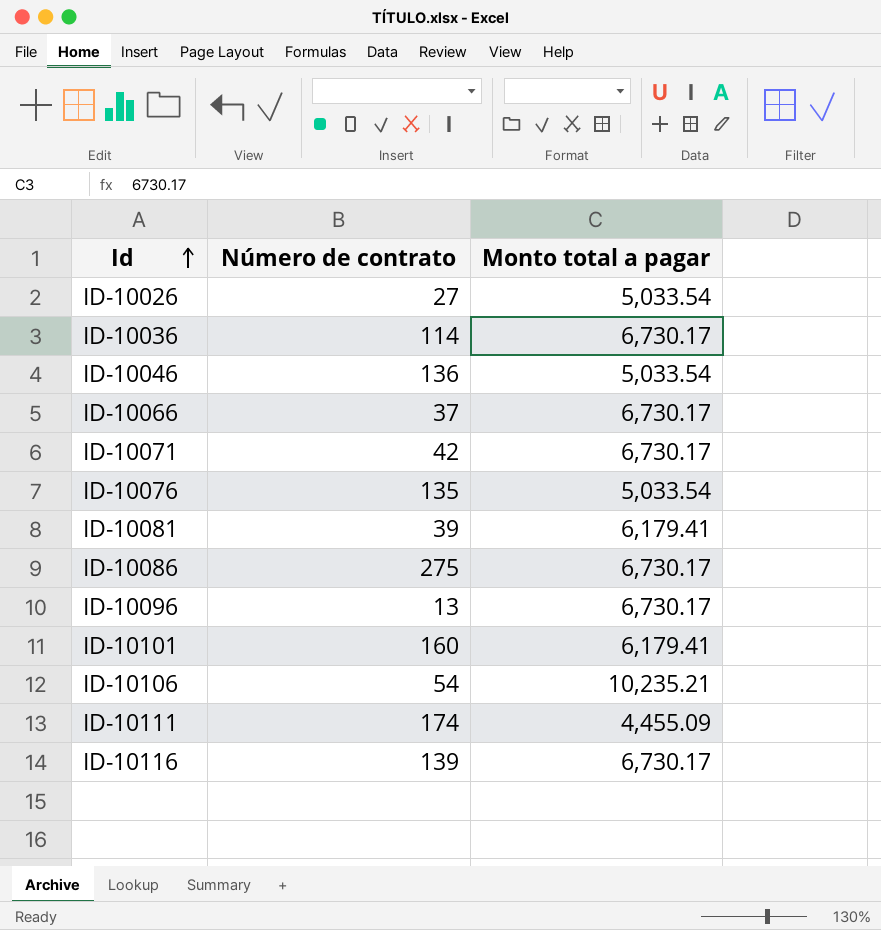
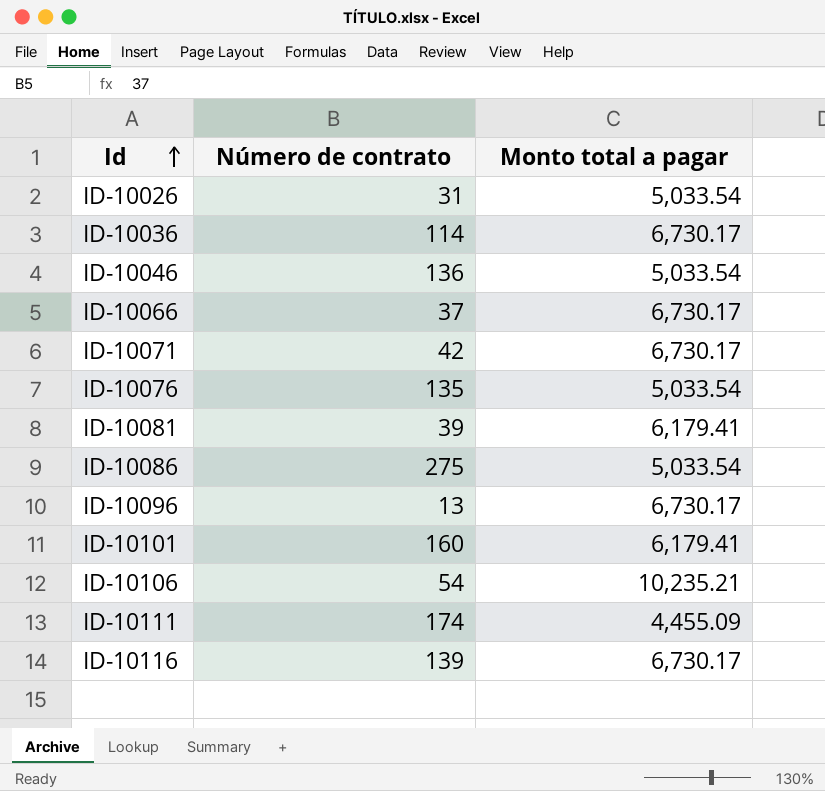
ID-10026 | Número de contrato: 27 -> 31
ID-10086 | Monto total a pagar: 6,730.17 -> 5,033.54

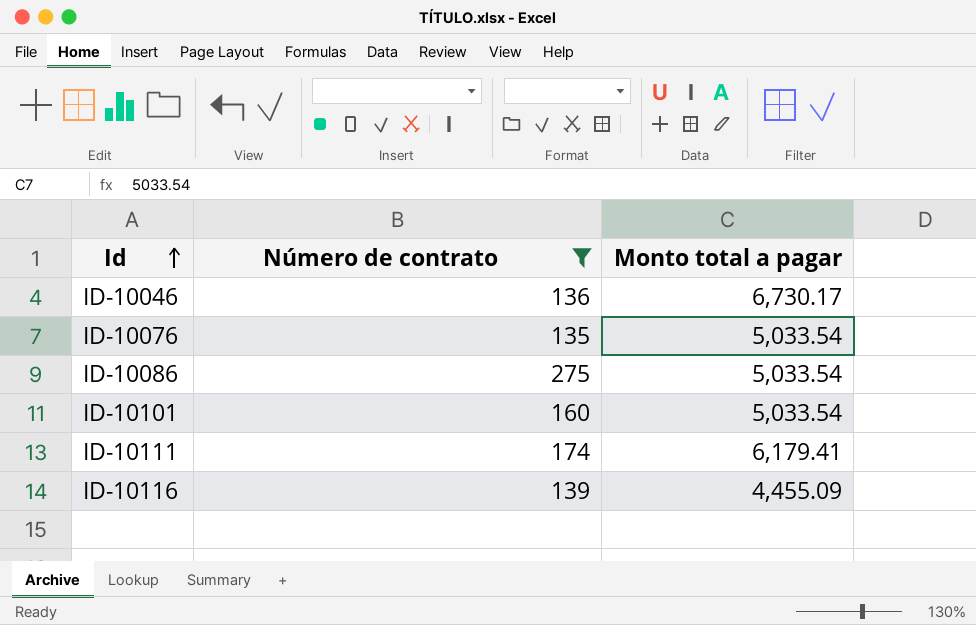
filter: none -> Número de contrato >= 135
ID-10046 | Monto total a pagar: 5,033.54 -> 6,730.17
ID-10101 | Monto total a pagar: 6,179.41 -> 5,033.54
ID-10111 | Monto total a pagar: 4,455.09 -> 6,179.41
ID-10116 | Monto total a pagar: 6,730.17 -> 4,455.09

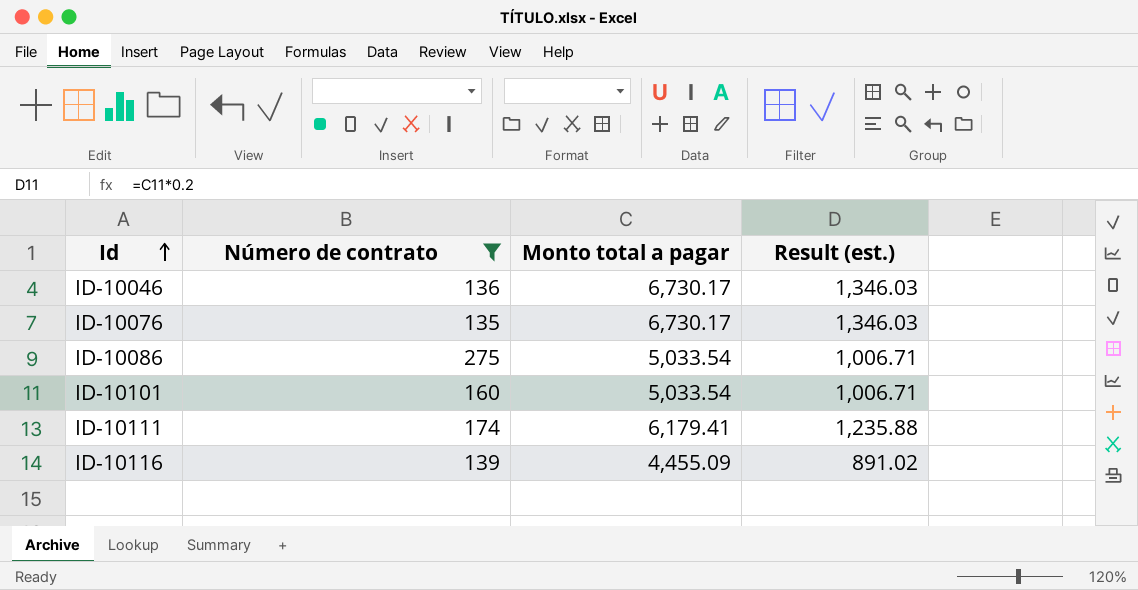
column Result (est.) | formula: none -> [Monto total a pagar] * 0.2
ID-10076 | Monto total a pagar: 5,033.54 -> 6,730.17

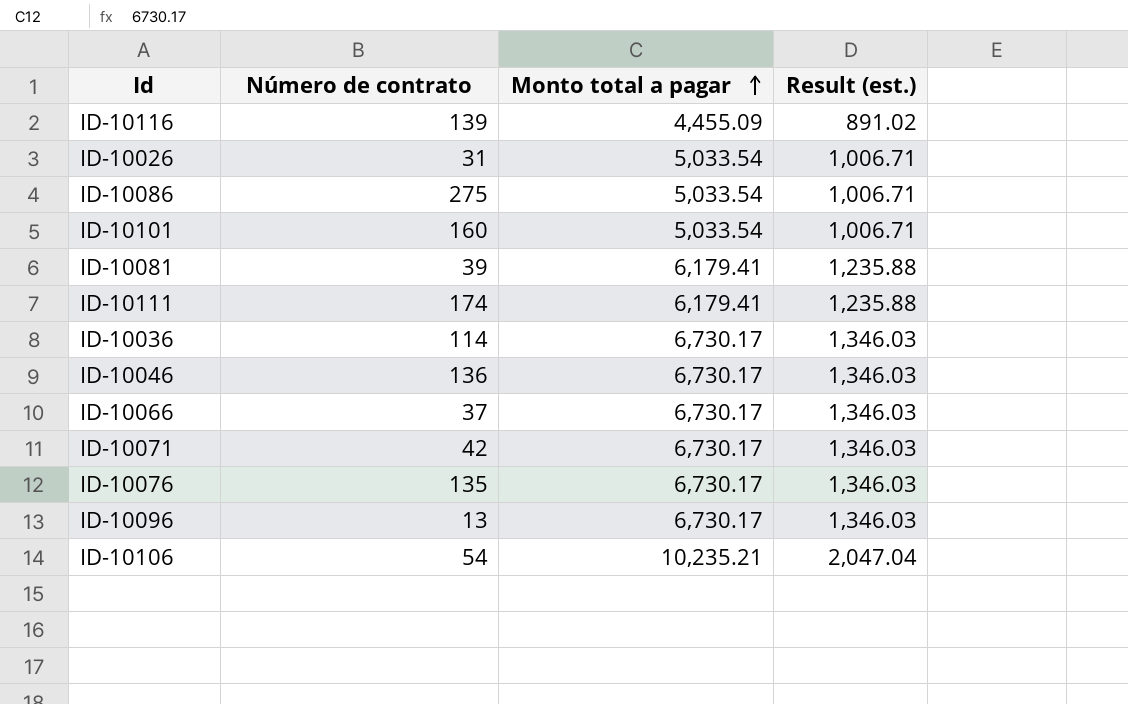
filter: Número de contrato >= 135 -> none
row order: Id ascending -> Monto total a pagar ascending

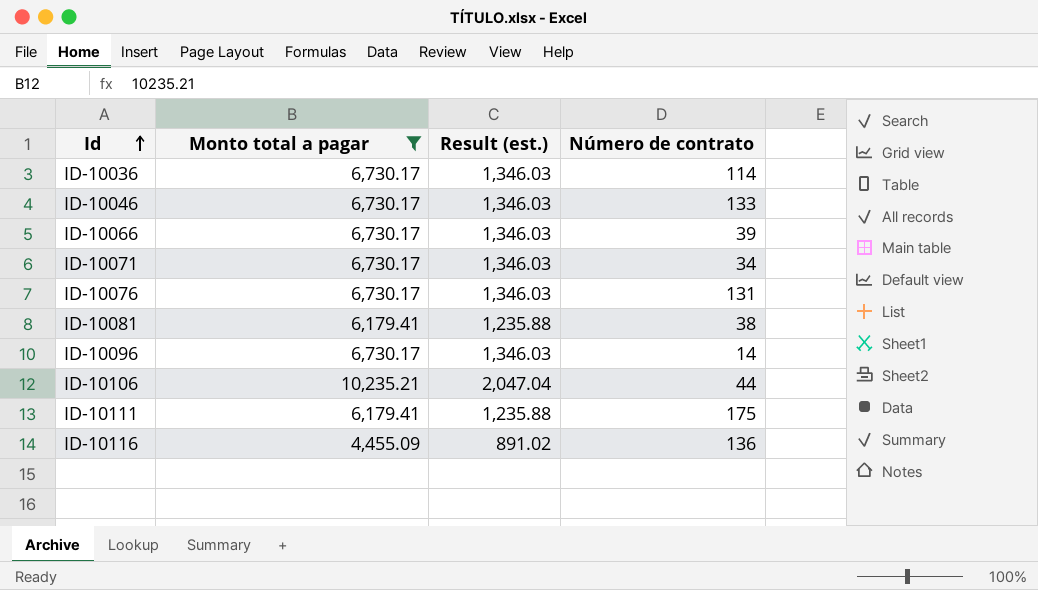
filter: none -> Monto total a pagar != 5,033.54
row order: Monto total a pagar ascending -> Id ascending
column Número de contrato | position: 2 -> 4
ID-10046 | Número de contrato: 136 -> 133
ID-10066 | Número de contrato: 37 -> 39
ID-10071 | Número de contrato: 42 -> 34
ID-10076 | Número de contrato: 135 -> 131
ID-10081 | Número de contrato: 39 -> 38
ID-10096 | Número de contrato: 13 -> 14
ID-10106 | Número de contrato: 54 -> 44
ID-10111 | Número de contrato: 174 -> 175
ID-10116 | Número de contrato: 139 -> 136

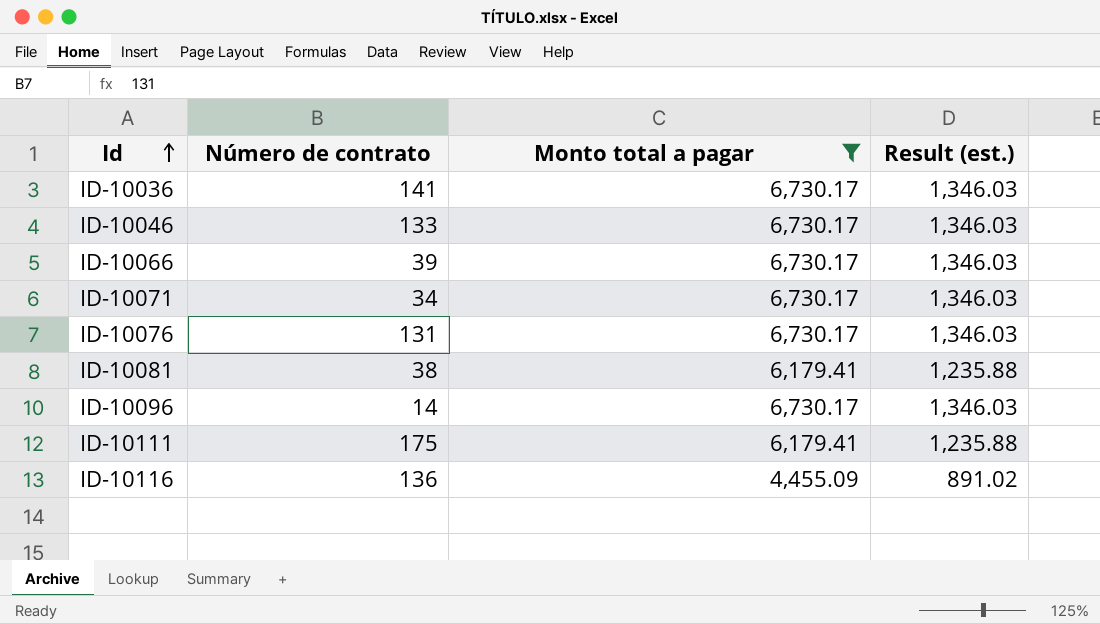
column Número de contrato | position: 4 -> 2
row ID-10106: 10,235.21 | 2,047.04 | 44 -> none
ID-10036 | Número de contrato: 114 -> 141

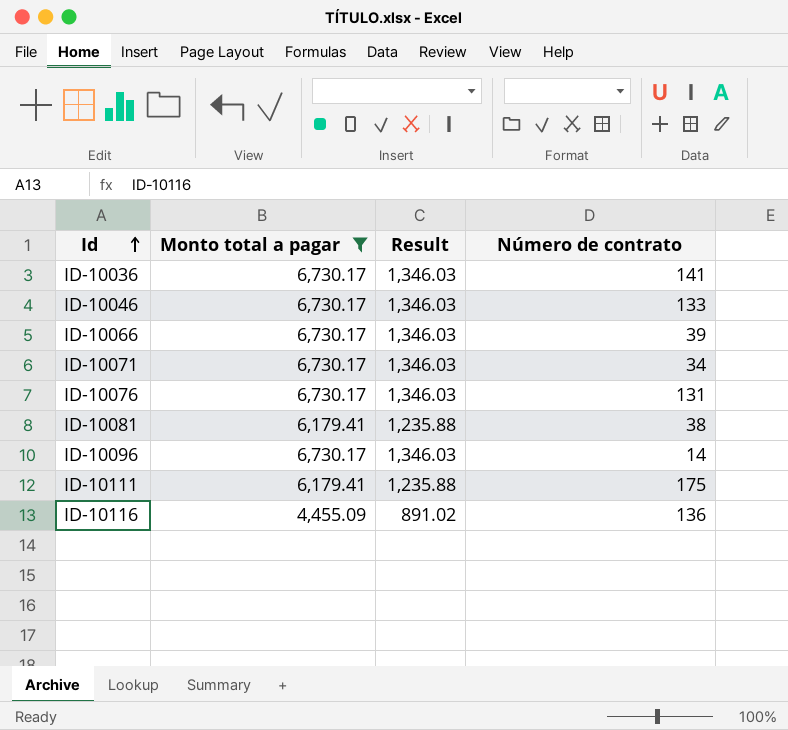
column name: Result (est.) -> Result
column Número de contrato | position: 2 -> 4

